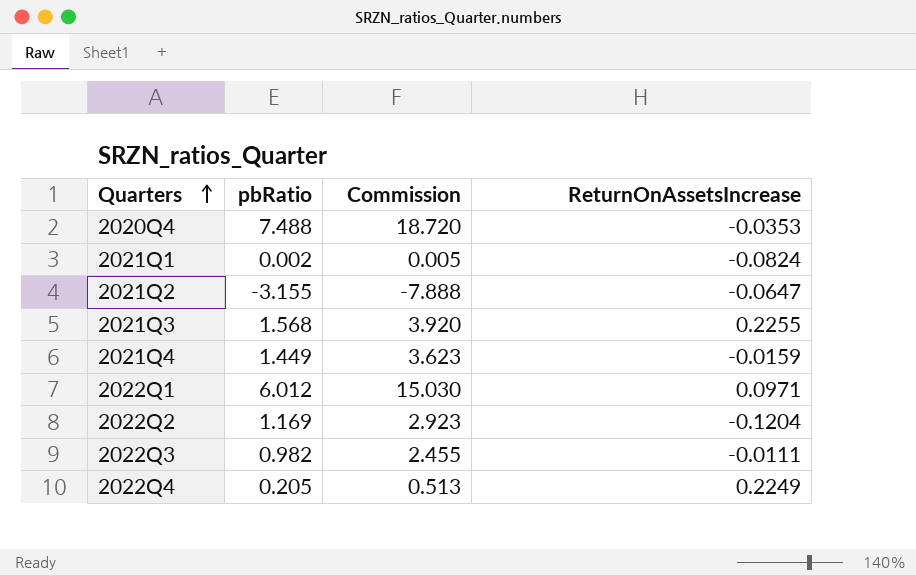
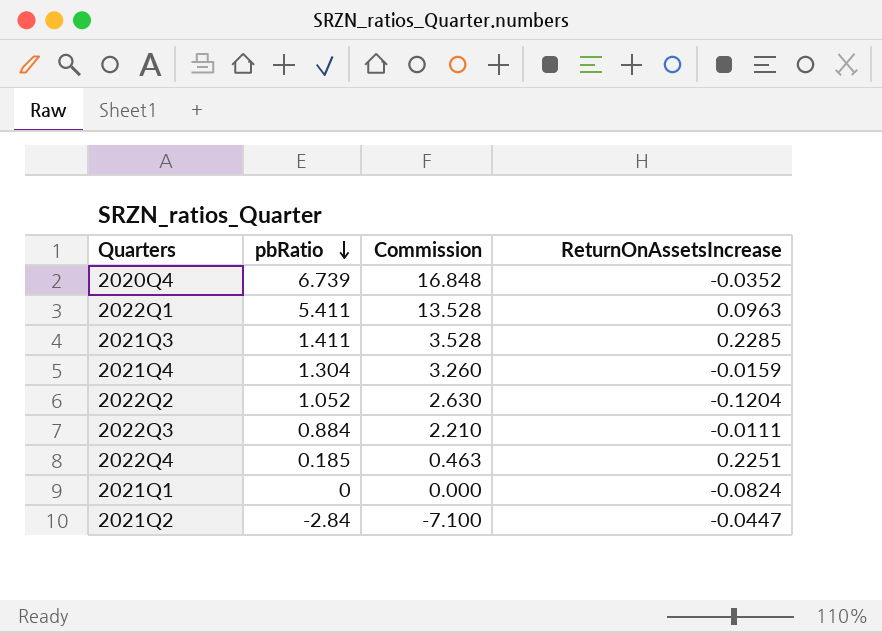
row order: Quarters ascending -> pbRatio descending
2020Q4 | pbRatio: 7.488 -> 6.739
2020Q4 | Commission: 18.720 -> 16.848
2020Q4 | ReturnOnAssetsIncrease: -0.0353 -> -0.0352
2022Q1 | pbRatio: 6.012 -> 5.411
2022Q1 | Commission: 15.030 -> 13.528
2022Q1 | ReturnOnAssetsIncrease: 0.0971 -> 0.0963
2021Q3 | pbRatio: 1.568 -> 1.411
2021Q3 | Commission: 3.920 -> 3.528
2021Q3 | ReturnOnAssetsIncrease: 0.2255 -> 0.2285
2021Q4 | pbRatio: 1.449 -> 1.304
2021Q4 | Commission: 3.623 -> 3.260
2022Q2 | pbRatio: 1.169 -> 1.052
2022Q2 | Commission: 2.923 -> 2.630
2022Q3 | pbRatio: 0.982 -> 0.884
2022Q3 | Commission: 2.455 -> 2.210
2022Q4 | pbRatio: 0.205 -> 0.185
2022Q4 | Commission: 0.513 -> 0.463
2022Q4 | ReturnOnAssetsIncrease: 0.2249 -> 0.2251
2021Q1 | pbRatio: 0.002 -> 0
2021Q1 | Commission: 0.005 -> 0.000
2021Q2 | pbRatio: -3.155 -> -2.84
2021Q2 | Commission: -7.888 -> -7.100
2021Q2 | ReturnOnAssetsIncrease: -0.0647 -> -0.0447

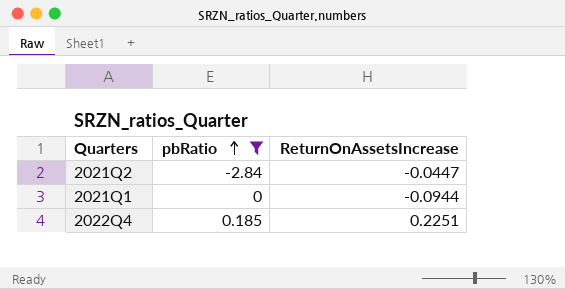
filter: none -> pbRatio <= 0.185
row order: pbRatio descending -> pbRatio ascending
column Commission | formula: [pbRatio] * 2.5 -> none
2021Q1 | ReturnOnAssetsIncrease: -0.0824 -> -0.0944

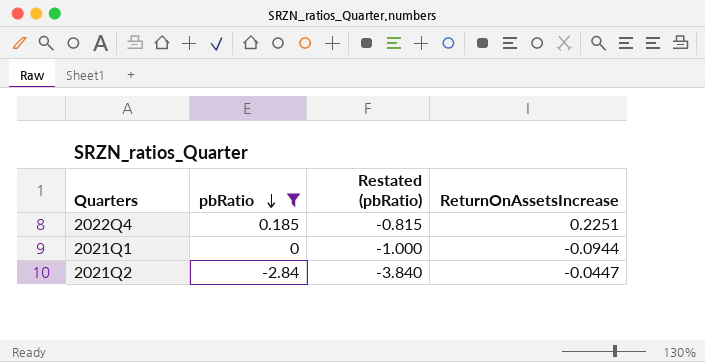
row order: pbRatio ascending -> pbRatio descending
column Restated (pbRatio) | formula: none -> [pbRatio] - 1

